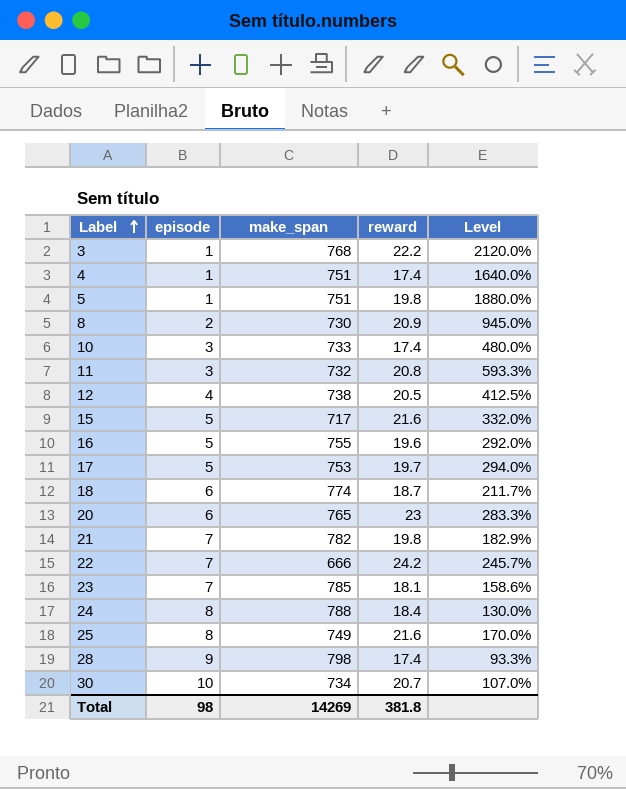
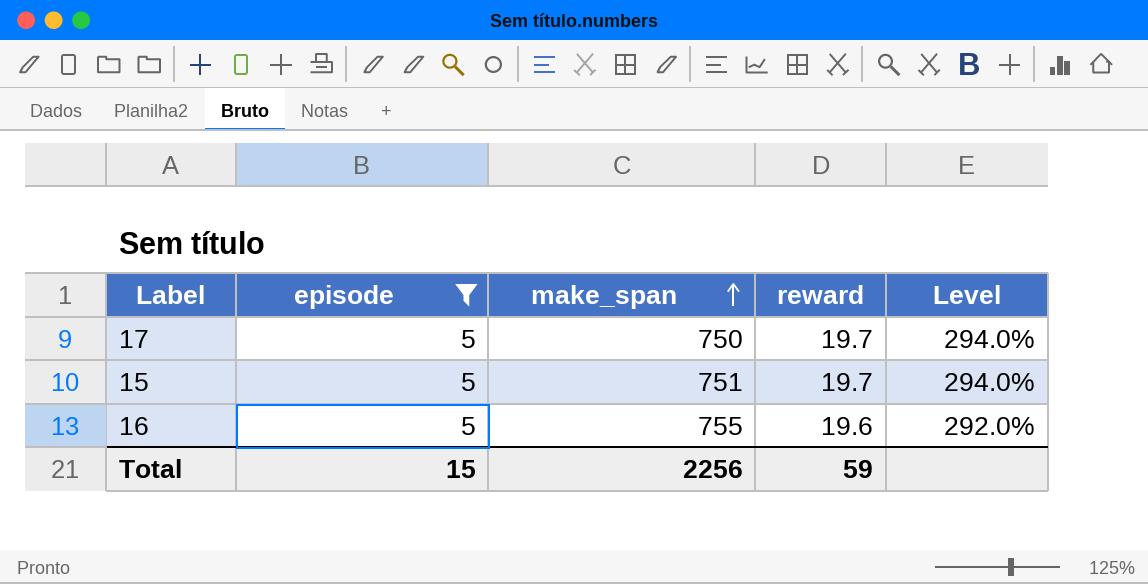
filter: none -> episode = 5
row order: Label ascending -> make_span ascending
17 | make_span: 753 -> 750
15 | make_span: 717 -> 751
15 | reward: 21.6 -> 19.7
15 | Level: 332.0% -> 294.0%
Total | episode: 98 -> 15
Total | make_span: 14269 -> 2256
Total | reward: 381.8 -> 59

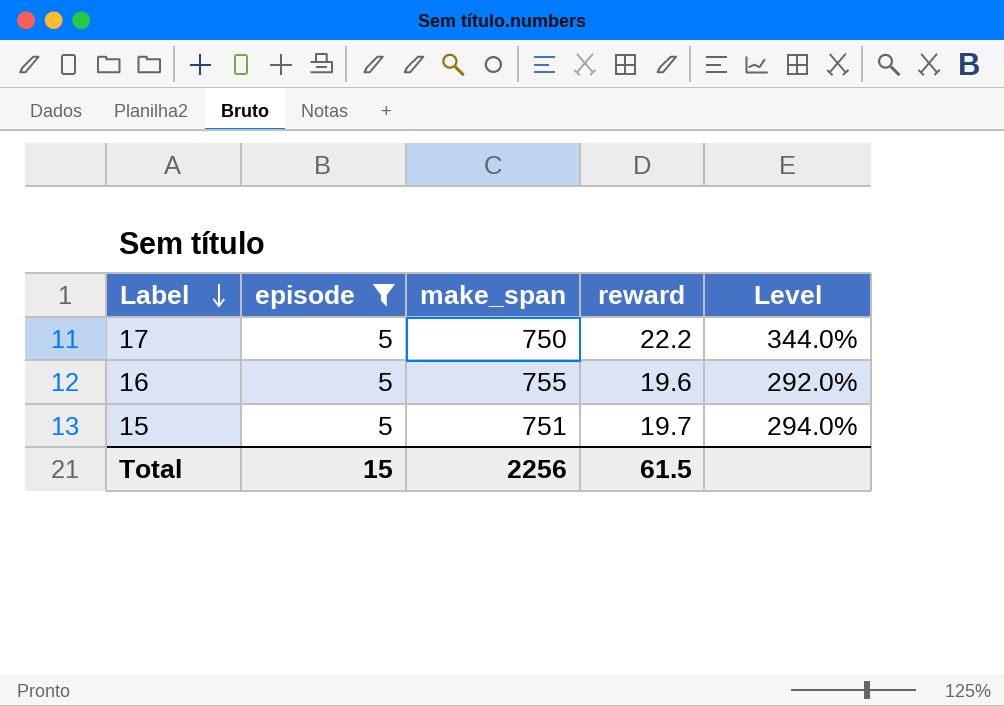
row order: make_span ascending -> Label descending
17 | reward: 19.7 -> 22.2
17 | Level: 294.0% -> 344.0%
Total | reward: 59 -> 61.5

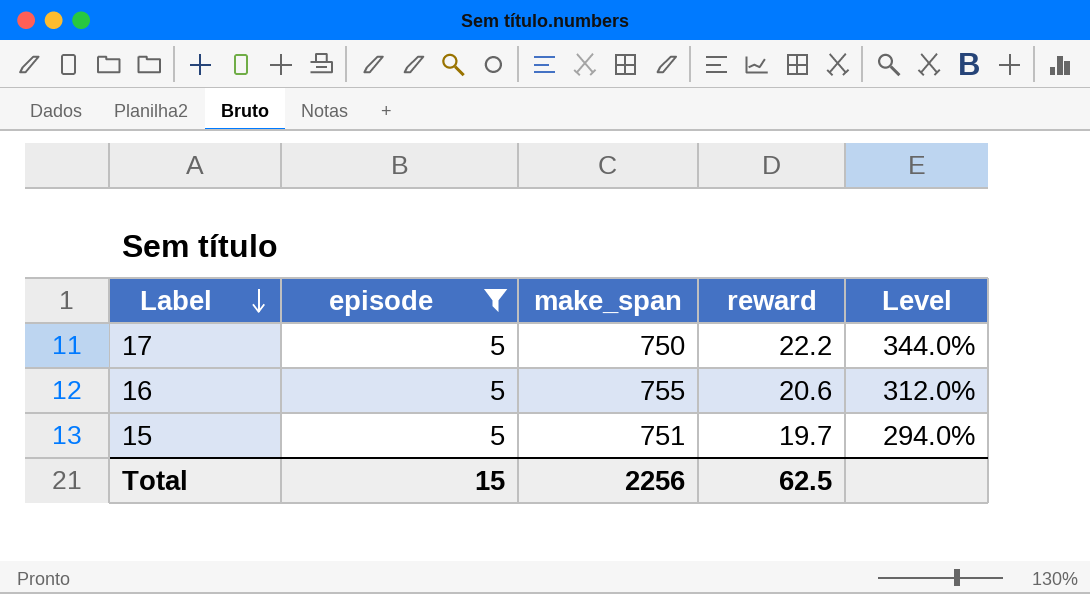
16 | reward: 19.6 -> 20.6
16 | Level: 292.0% -> 312.0%
Total | reward: 61.5 -> 62.5

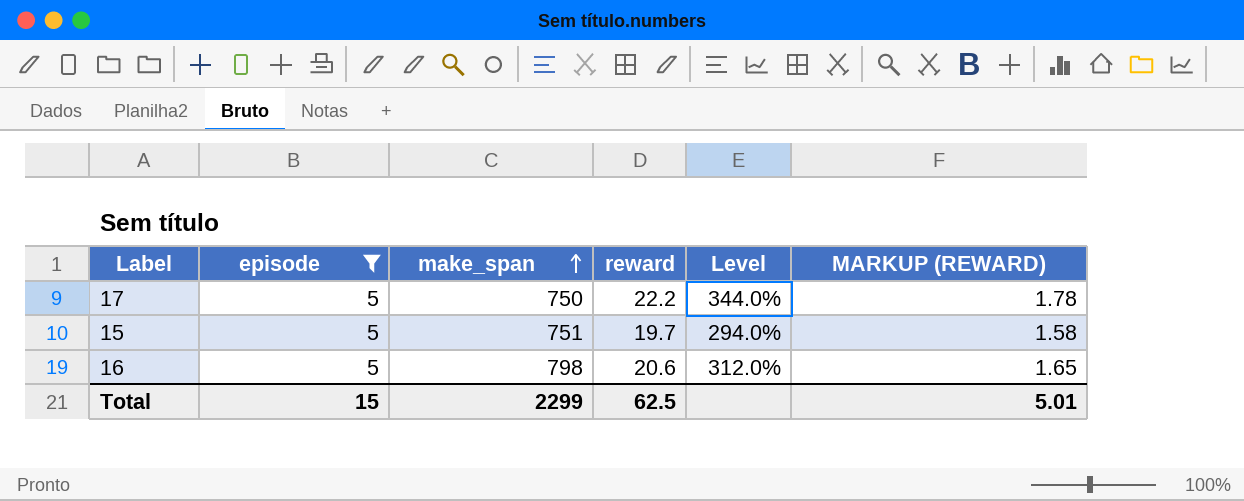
row order: Label descending -> make_span ascending
column MARKUP (REWARD) | formula: none -> [reward] * 0.08
16 | make_span: 755 -> 798
Total | make_span: 2256 -> 2299

